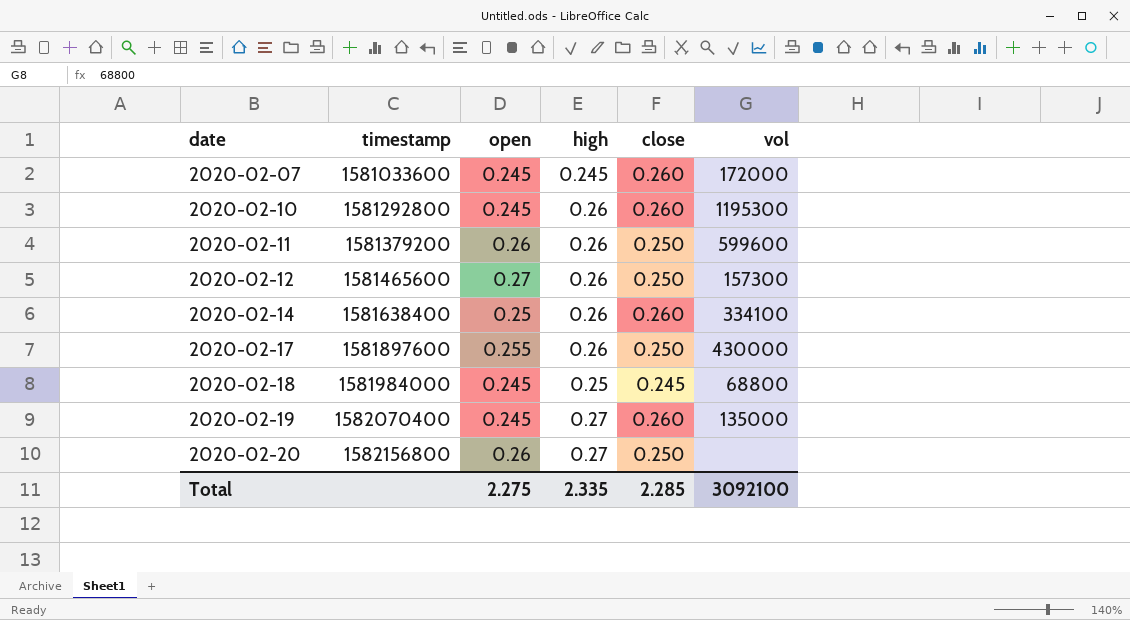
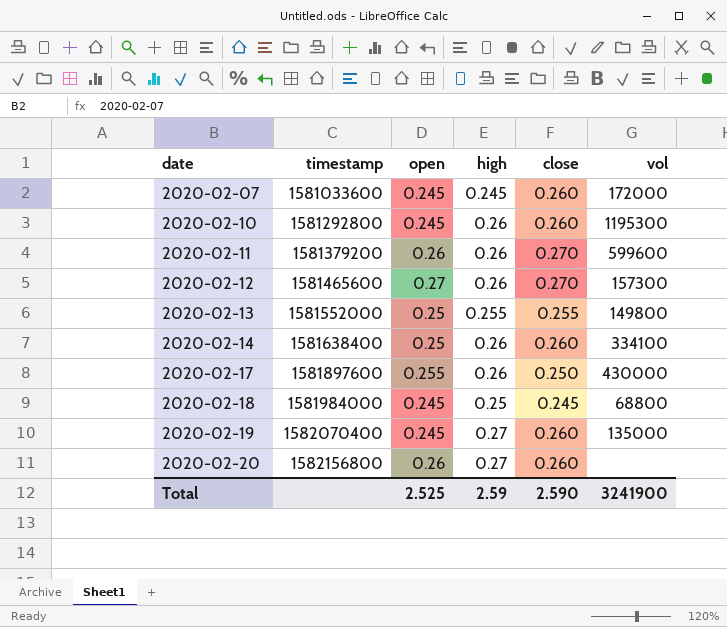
2020-02-11 | close: 0.250 -> 0.270
2020-02-12 | close: 0.250 -> 0.270
row 2020-02-13: none -> 1581552000 | 0.25 | 0.255 | 0.255 | 149800
2020-02-20 | close: 0.250 -> 0.260
Total | open: 2.275 -> 2.525
Total | high: 2.335 -> 2.59
Total | close: 2.285 -> 2.590
Total | vol: 3092100 -> 3241900

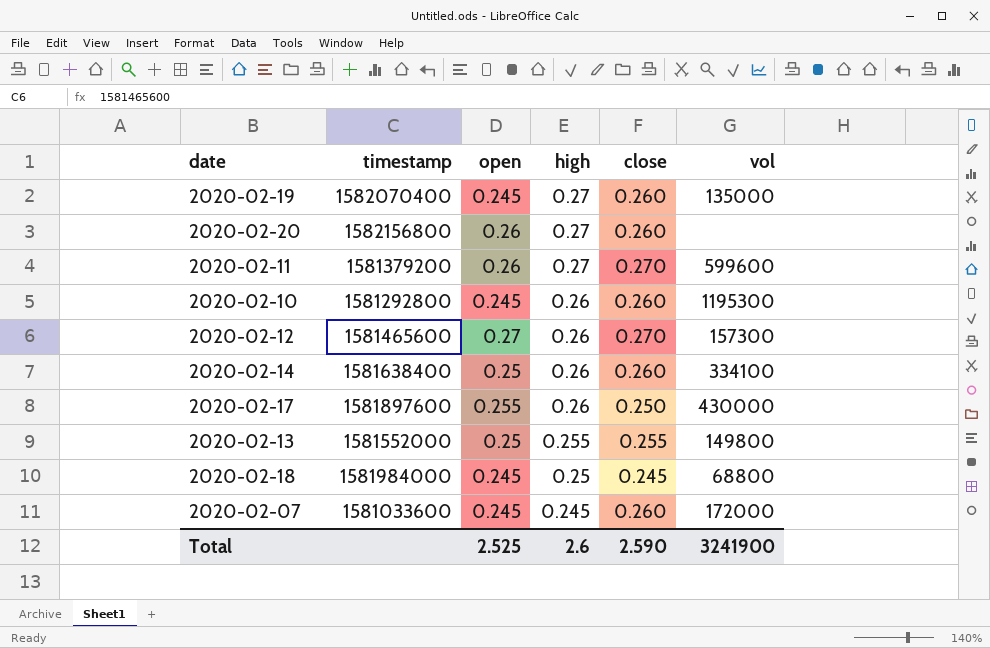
row order: date ascending -> high descending
2020-02-11 | high: 0.26 -> 0.27
Total | high: 2.59 -> 2.6

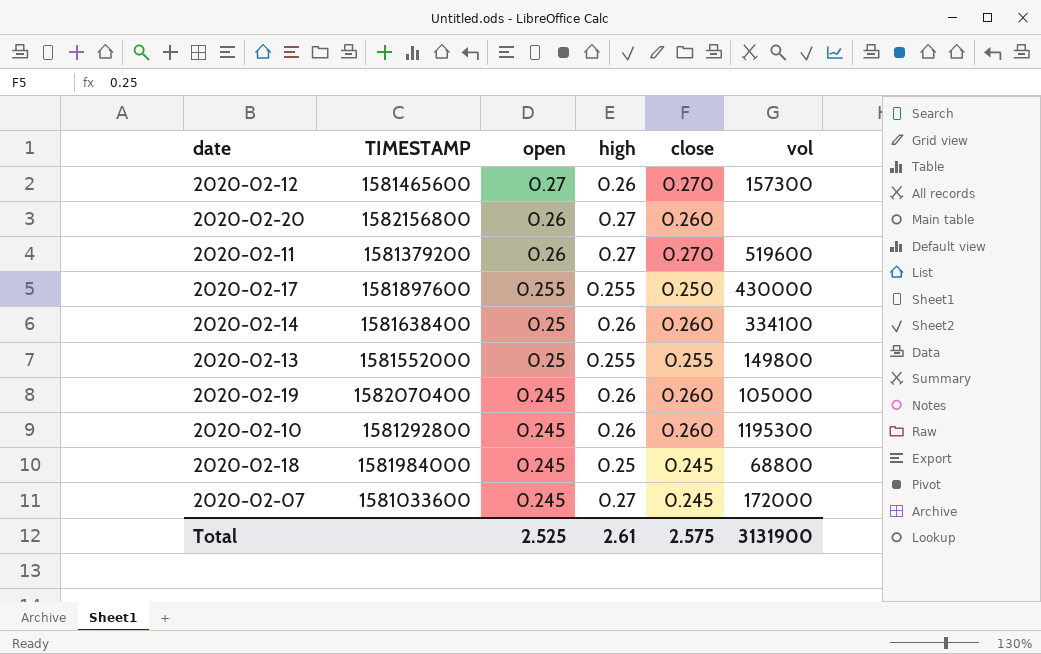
row order: high descending -> open descending
column name: timestamp -> TIMESTAMP
2020-02-11 | vol: 599600 -> 519600
2020-02-17 | high: 0.26 -> 0.255
2020-02-19 | high: 0.27 -> 0.26
2020-02-19 | vol: 135000 -> 105000
2020-02-07 | high: 0.245 -> 0.27
2020-02-07 | close: 0.260 -> 0.245
Total | high: 2.6 -> 2.61
Total | close: 2.590 -> 2.575
Total | vol: 3241900 -> 3131900

